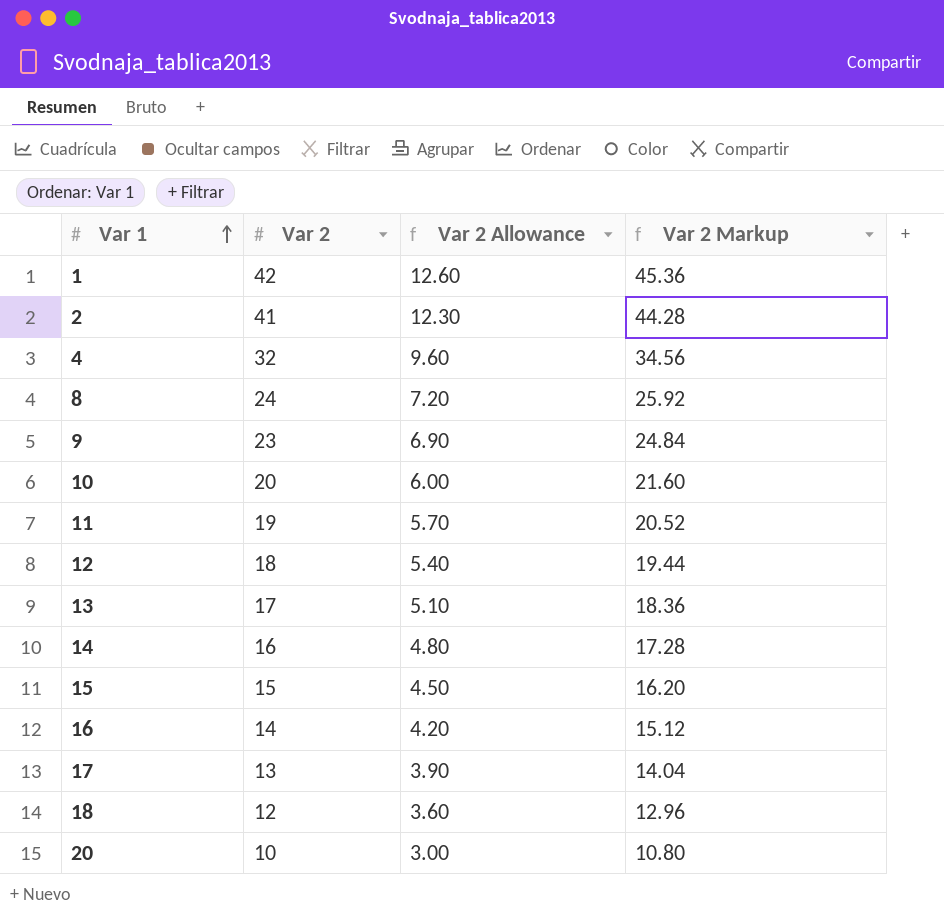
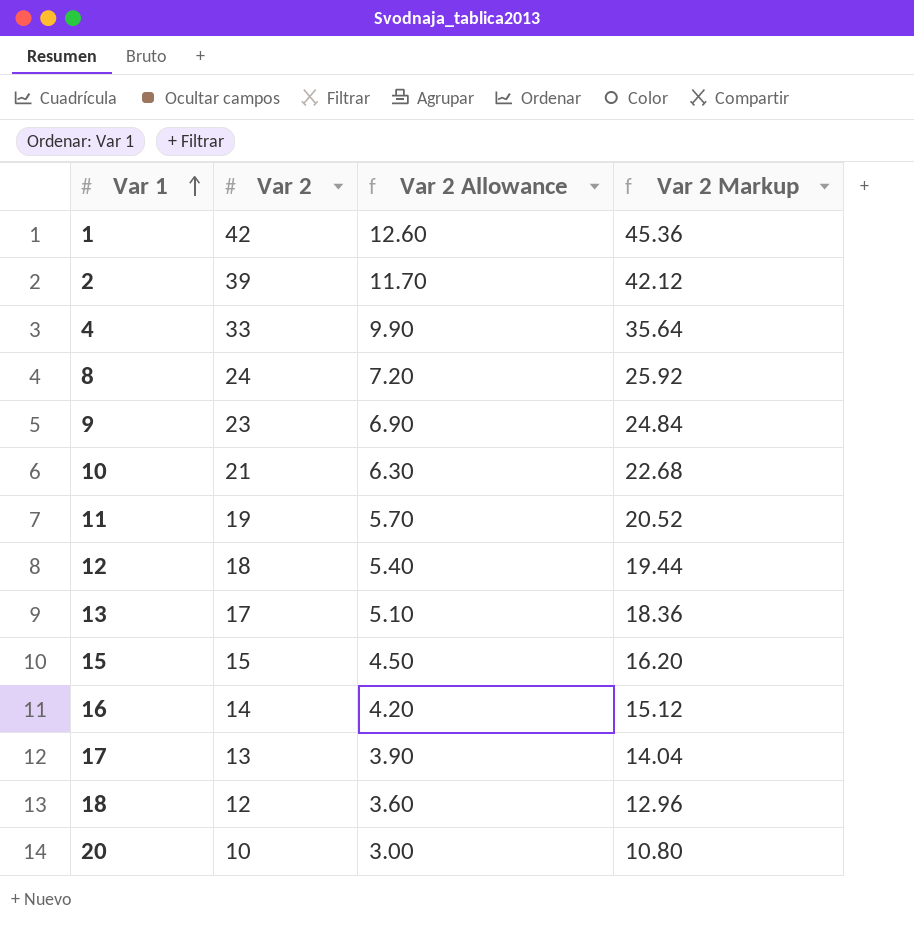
row 14: 16 | 4.80 | 17.28 -> none
2 | Var 2: 41 -> 39
2 | Var 2 Allowance: 12.30 -> 11.70
2 | Var 2 Markup: 44.28 -> 42.12
4 | Var 2: 32 -> 33
4 | Var 2 Allowance: 9.60 -> 9.90
4 | Var 2 Markup: 34.56 -> 35.64
10 | Var 2: 20 -> 21
10 | Var 2 Allowance: 6.00 -> 6.30
10 | Var 2 Markup: 21.60 -> 22.68

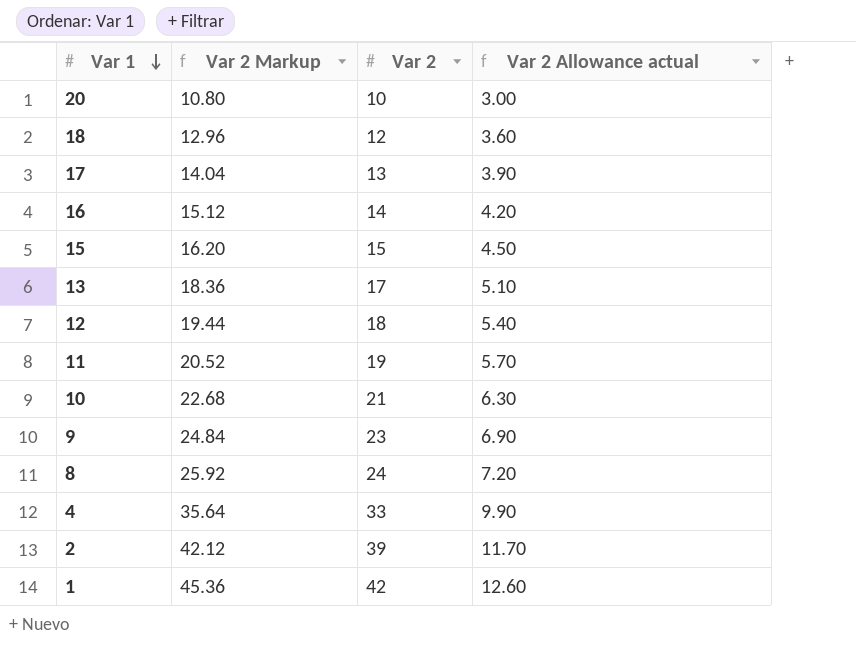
row order: Var 1 ascending -> Var 1 descending
column Var 2 Markup | position: 4 -> 2
column name: Var 2 Allowance -> Var 2 Allowance actual

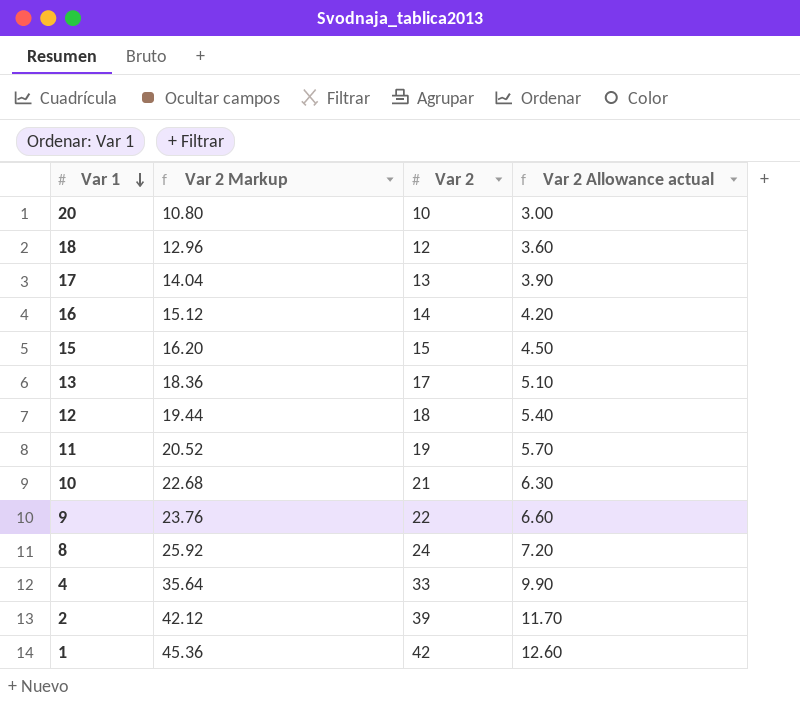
9 | Var 2 Markup: 24.84 -> 23.76
9 | Var 2: 23 -> 22
9 | Var 2 Allowance actual: 6.90 -> 6.60

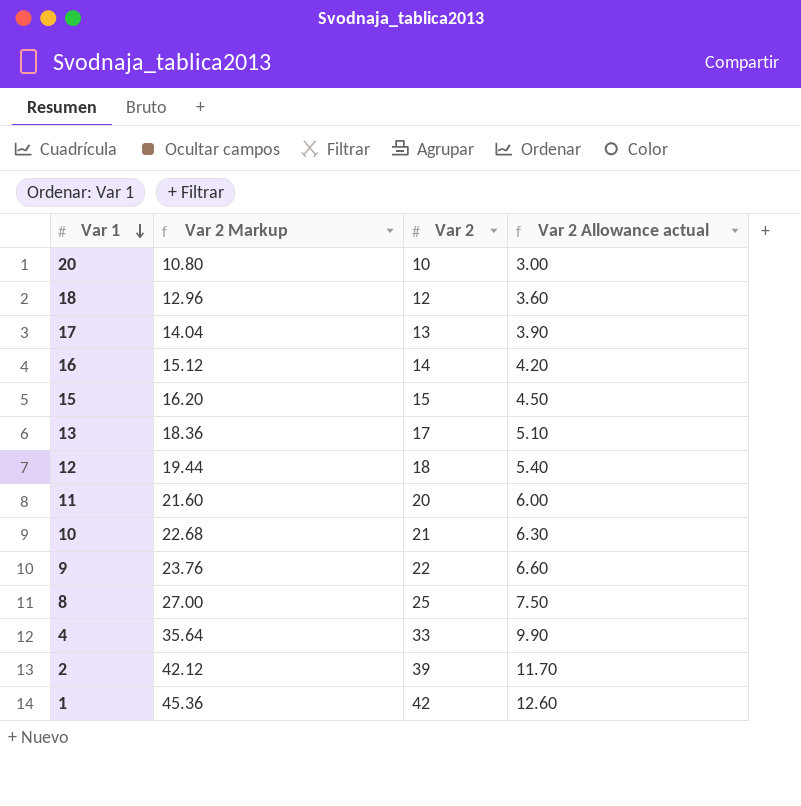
11 | Var 2 Markup: 20.52 -> 21.60
11 | Var 2: 19 -> 20
11 | Var 2 Allowance actual: 5.70 -> 6.00
8 | Var 2 Markup: 25.92 -> 27.00
8 | Var 2: 24 -> 25
8 | Var 2 Allowance actual: 7.20 -> 7.50

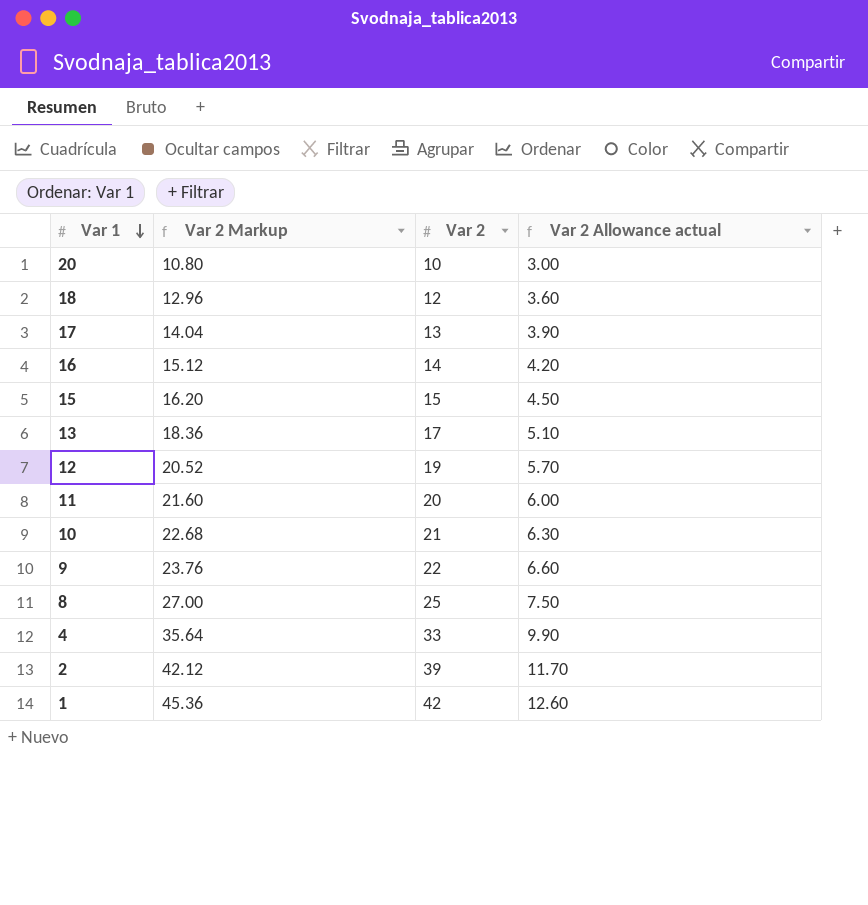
12 | Var 2 Markup: 19.44 -> 20.52
12 | Var 2: 18 -> 19
12 | Var 2 Allowance actual: 5.40 -> 5.70

